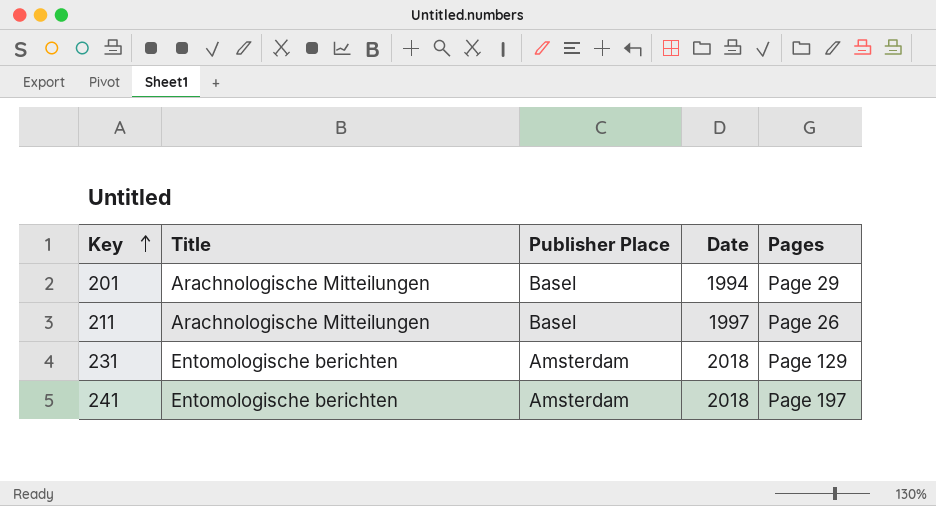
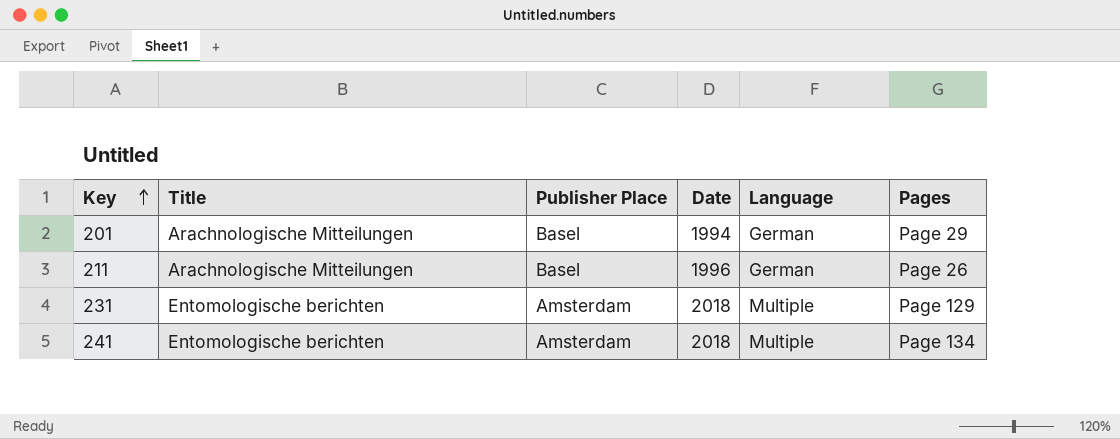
column Language | position: none -> 5
211 | Date: 1997 -> 1996
241 | Pages: Page 197 -> Page 134

